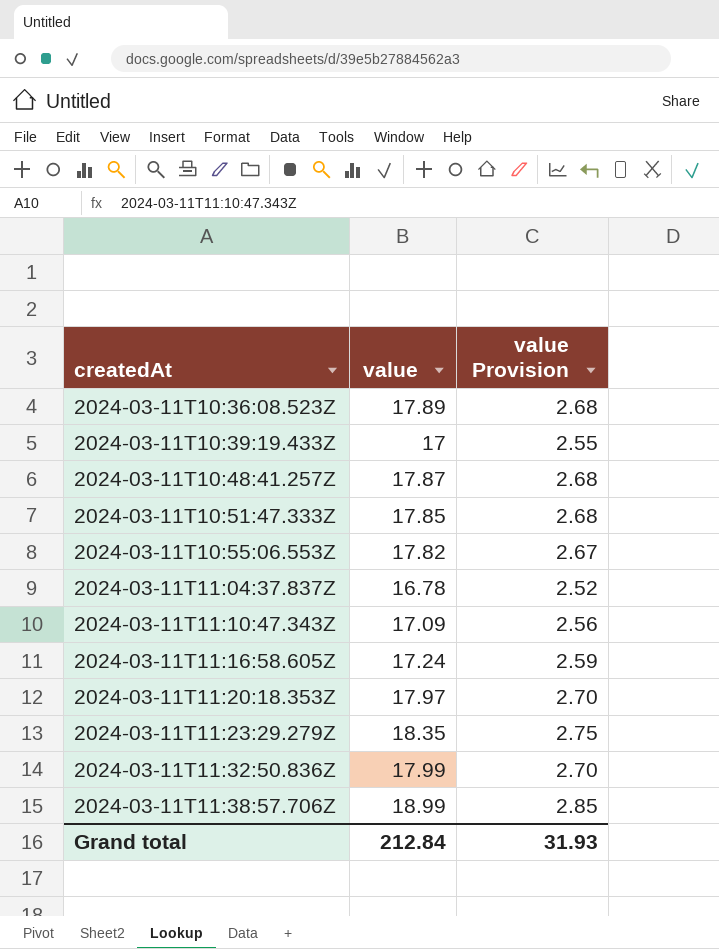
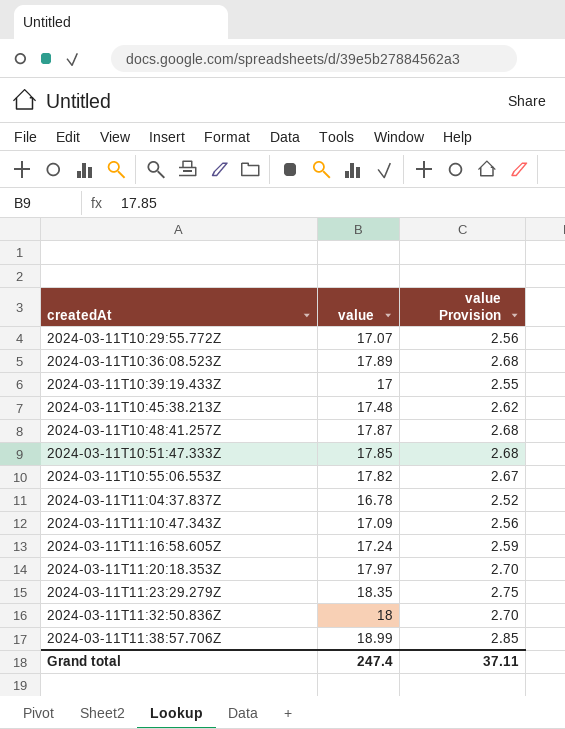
row 2024-03-11T10:29:55.772Z: none -> 17.07 | 2.56
row 2024-03-11T10:45:38.213Z: none -> 17.48 | 2.62
2024-03-11T11:32:50.836Z | value: 17.99 -> 18
Grand total | value: 212.84 -> 247.4
Grand total | value Provision: 31.93 -> 37.11

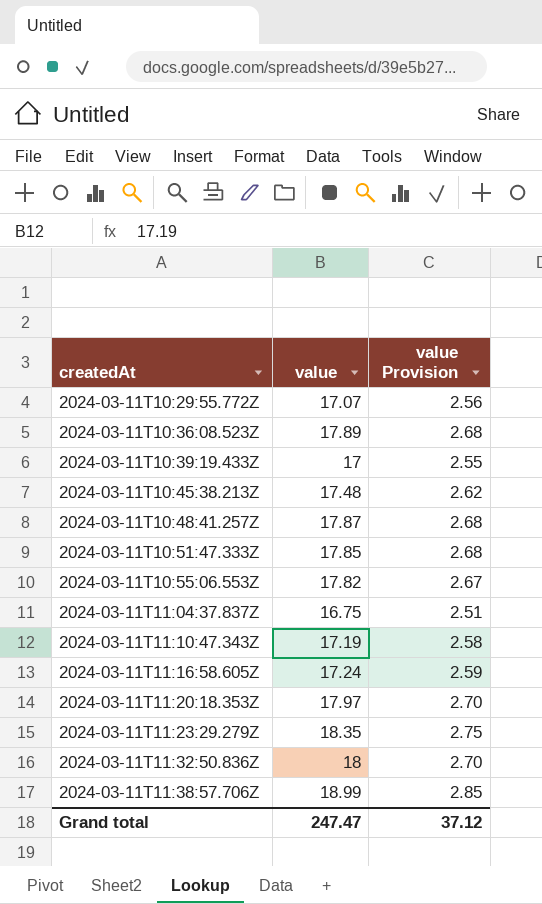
2024-03-11T11:04:37.837Z | value: 16.78 -> 16.75
2024-03-11T11:04:37.837Z | value Provision: 2.52 -> 2.51
2024-03-11T11:10:47.343Z | value: 17.09 -> 17.19
2024-03-11T11:10:47.343Z | value Provision: 2.56 -> 2.58
Grand total | value: 247.4 -> 247.47
Grand total | value Provision: 37.11 -> 37.12

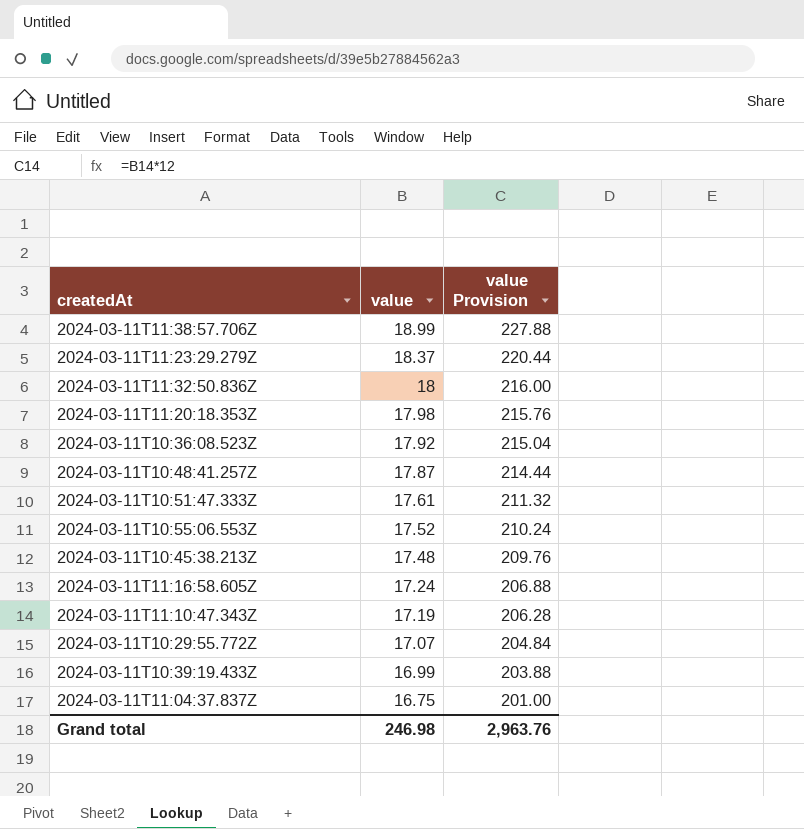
row order: createdAt ascending -> value descending
column value Provision | formula: [value] * 0.15 -> [value] * 12
2024-03-11T11:23:29.279Z | value: 18.35 -> 18.37
2024-03-11T11:20:18.353Z | value: 17.97 -> 17.98
2024-03-11T10:36:08.523Z | value: 17.89 -> 17.92
2024-03-11T10:51:47.333Z | value: 17.85 -> 17.61
2024-03-11T10:55:06.553Z | value: 17.82 -> 17.52
2024-03-11T10:39:19.433Z | value: 17 -> 16.99
Grand total | value: 247.47 -> 246.98
Grand total | value Provision: 37.12 -> 2,963.76

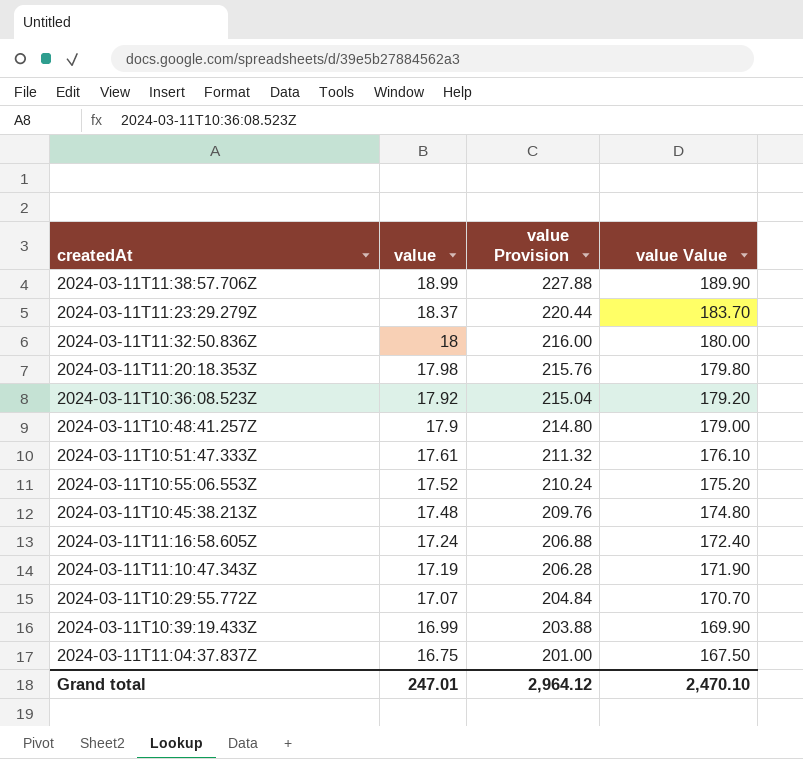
column value Value | formula: none -> [value] * 10
2024-03-11T10:48:41.257Z | value: 17.87 -> 17.9
2024-03-11T10:48:41.257Z | value Provision: 214.44 -> 214.80
Grand total | value: 246.98 -> 247.01
Grand total | value Provision: 2,963.76 -> 2,964.12

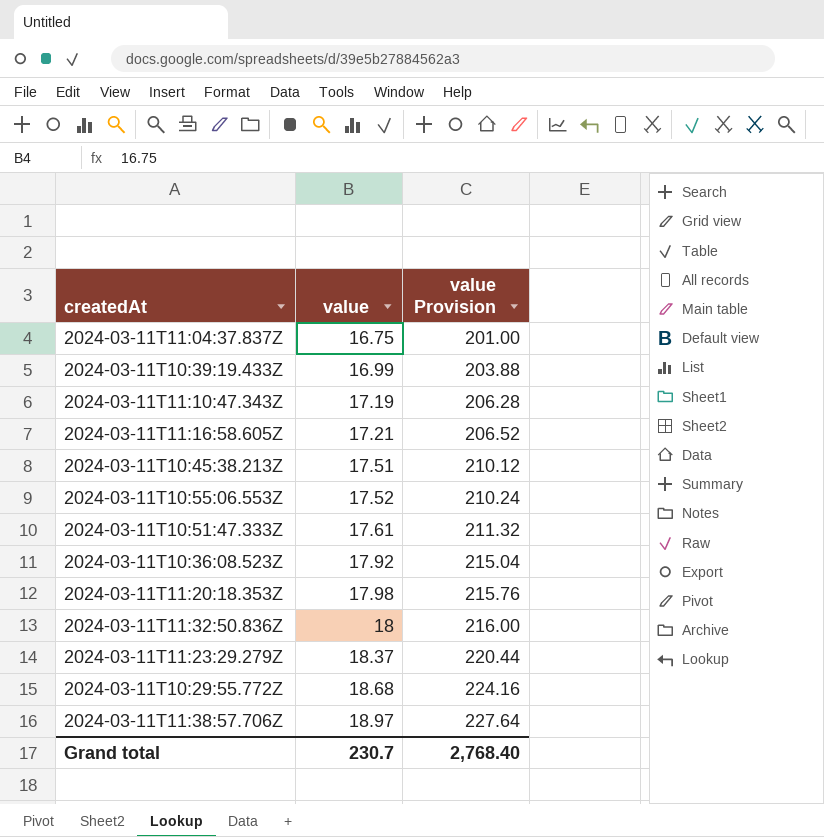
row order: value descending -> value ascending
column value Value | formula: [value] * 10 -> none
row 2024-03-11T10:48:41.257Z: 17.9 | 214.80 | 179.00 -> none
2024-03-11T11:16:58.605Z | value: 17.24 -> 17.21
2024-03-11T11:16:58.605Z | value Provision: 206.88 -> 206.52
2024-03-11T10:45:38.213Z | value: 17.48 -> 17.51
2024-03-11T10:45:38.213Z | value Provision: 209.76 -> 210.12
2024-03-11T10:29:55.772Z | value: 17.07 -> 18.68
2024-03-11T10:29:55.772Z | value Provision: 204.84 -> 224.16
2024-03-11T11:38:57.706Z | value: 18.99 -> 18.97
2024-03-11T11:38:57.706Z | value Provision: 227.88 -> 227.64
Grand total | value: 247.01 -> 230.7
Grand total | value Provision: 2,964.12 -> 2,768.40

